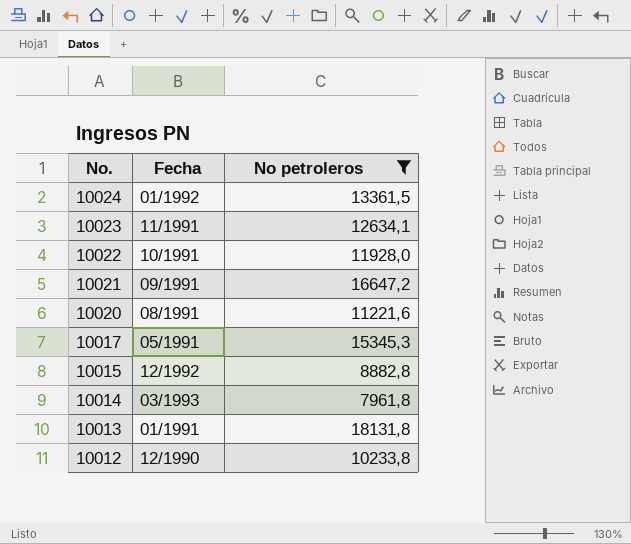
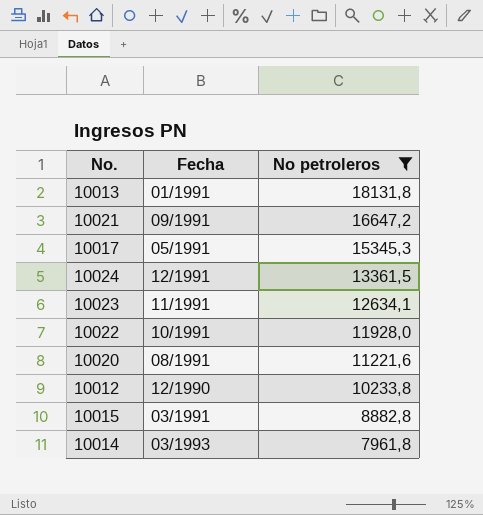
row order: No. descending -> No petroleros descending
10024 | Fecha: 01/1992 -> 12/1991
10015 | Fecha: 12/1992 -> 03/1991

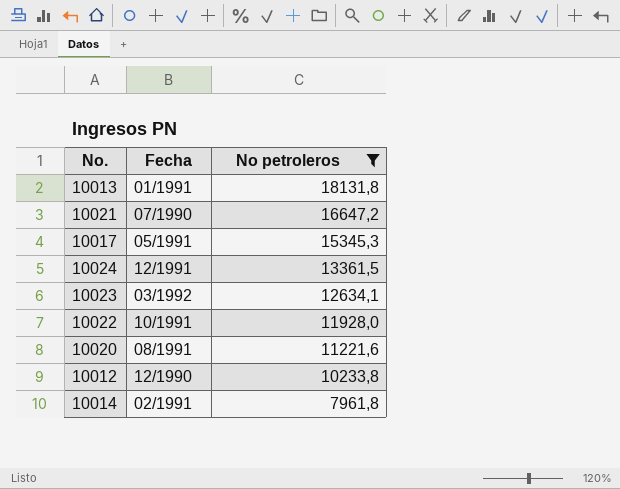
row 10015: 03/1991 | 8882,8 -> none
10021 | Fecha: 09/1991 -> 07/1990
10023 | Fecha: 11/1991 -> 03/1992
10014 | Fecha: 03/1993 -> 02/1991

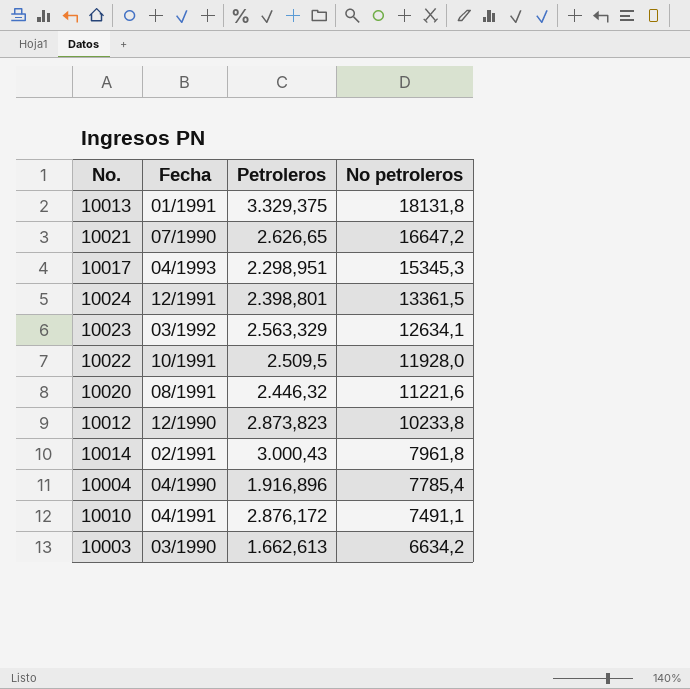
filter: No petroleros >= 7961,8 -> none
column Petroleros | position: none -> 3
10017 | Fecha: 05/1991 -> 04/1993

